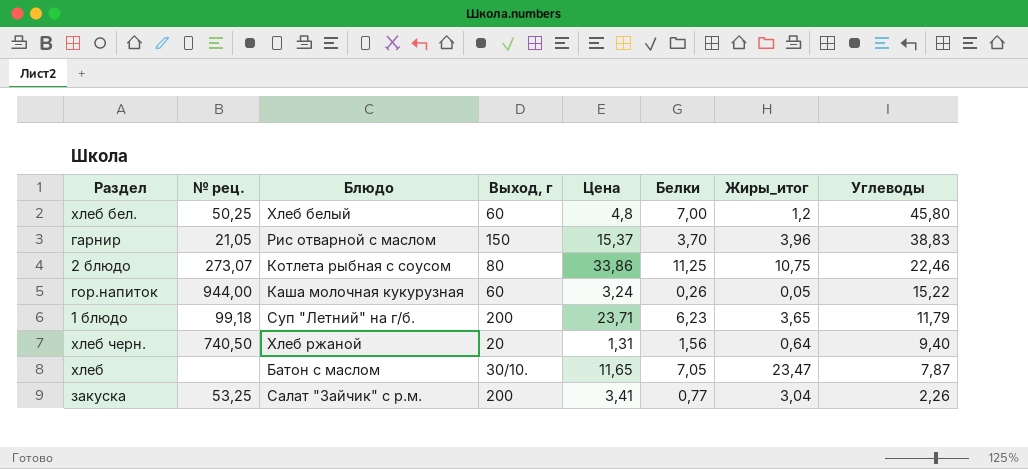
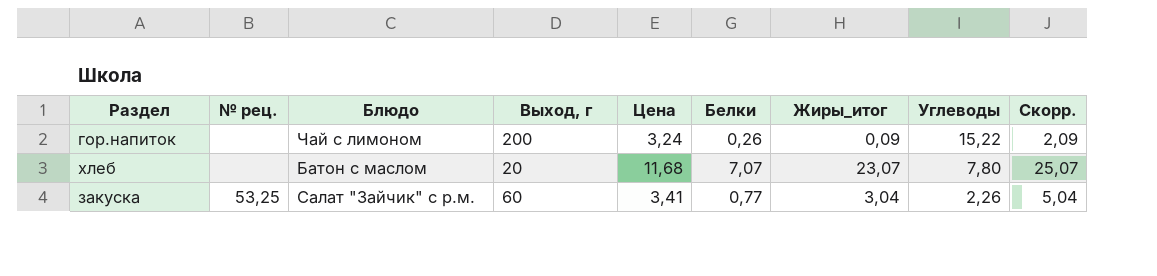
column Скорр. | formula: none -> [Жиры_итог] + 2
row хлеб бел.: 50,25 | Хлеб белый | 60 | 4,8 | 7,00 | 1,2 | 45,80 -> none
row гарнир: 21,05 | Рис отварной с маслом | 150 | 15,37 | 3,70 | 3,96 | 38,83 -> none
row 2 блюдо: 273,07 | Котлета рыбная с соусом | 80 | 33,86 | 11,25 | 10,75 | 22,46 -> none
row 1 блюдо: 99,18 | Суп "Летний" на г/б. | 200 | 23,71 | 6,23 | 3,65 | 11,79 -> none
row хлеб черн.: 740,50 | Хлеб ржаной | 20 | 1,31 | 1,56 | 0,64 | 9,40 -> none
гор.напиток | № рец.: 944,00 -> none
гор.напиток | Блюдо: Каша молочная кукурузная -> Чай с лимоном
гор.напиток | Выход, г: 60 -> 200
гор.напиток | Жиры_итог: 0,05 -> 0,09
хлеб | Выход, г: 30/10. -> 20
хлеб | Цена: 11,65 -> 11,68
хлеб | Белки: 7,05 -> 7,07
хлеб | Жиры_итог: 23,47 -> 23,07
хлеб | Углеводы: 7,87 -> 7,80
закуска | Выход, г: 200 -> 60

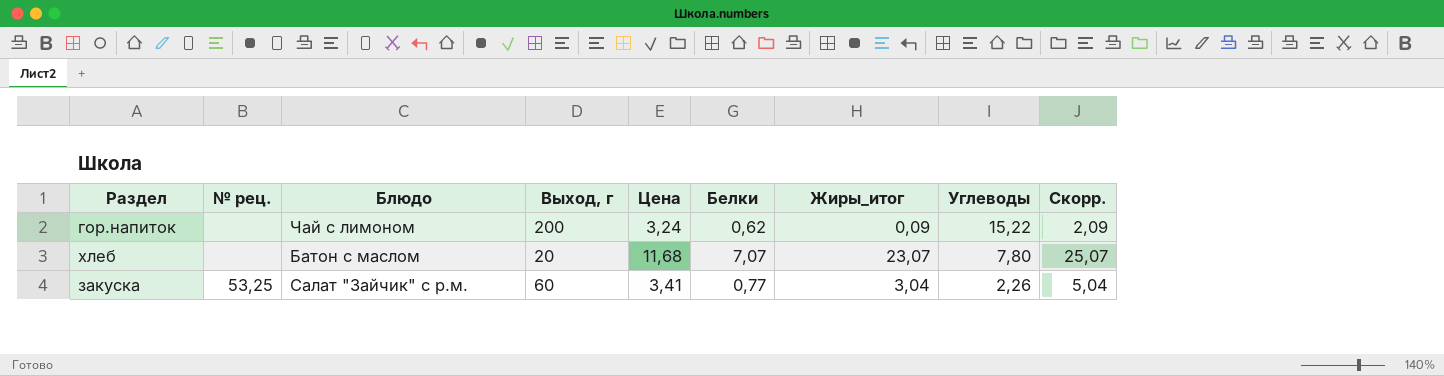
гор.напиток | Белки: 0,26 -> 0,62

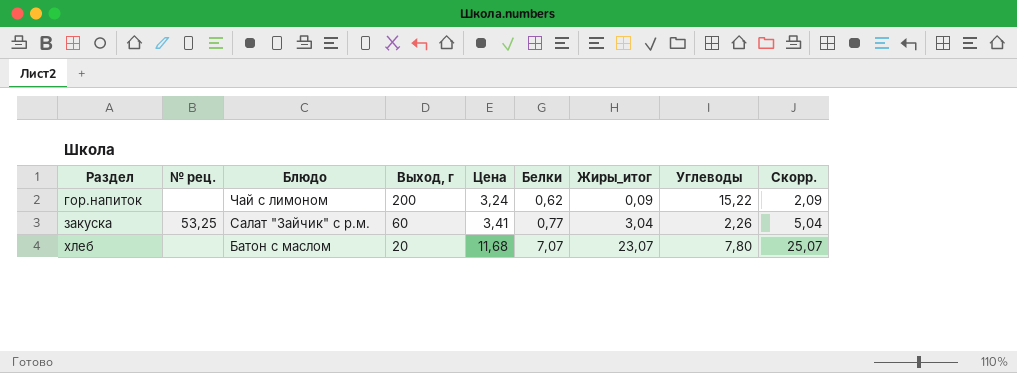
row order: Углеводы descending -> Раздел ascending

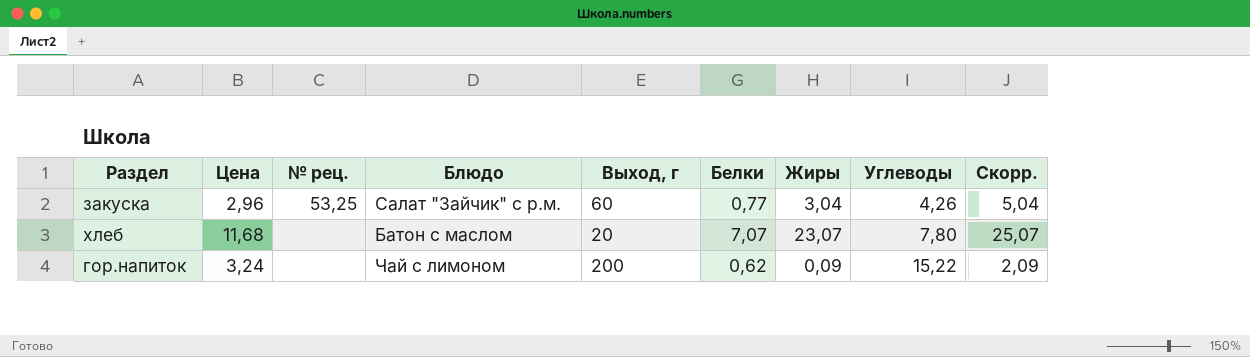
row order: Раздел ascending -> Углеводы ascending
column Цена | position: 5 -> 2
column name: Жиры_итог -> Жиры
закуска | Цена: 3,41 -> 2,96
закуска | Углеводы: 2,26 -> 4,26

